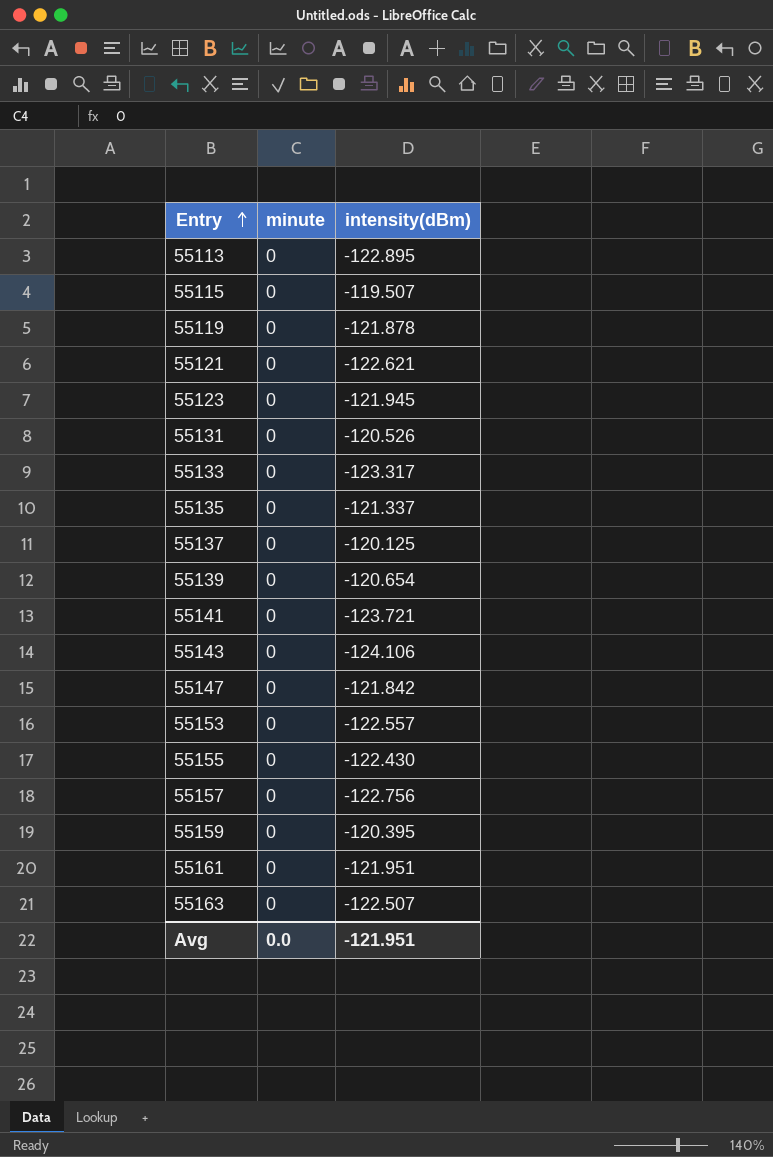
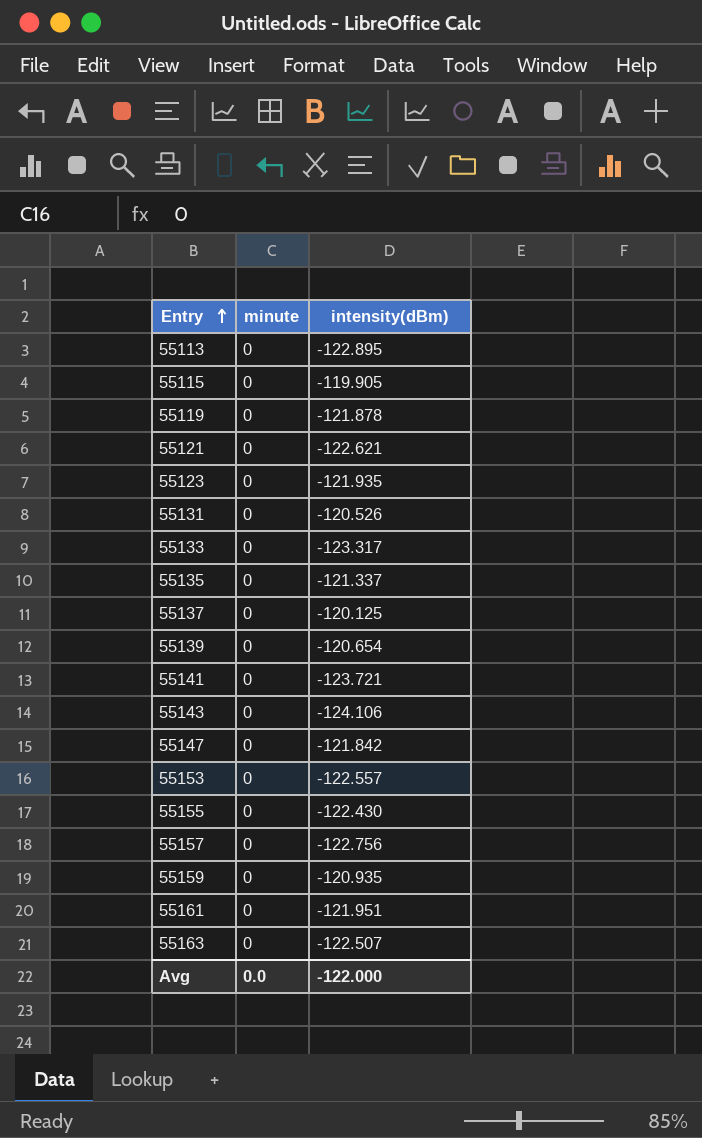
55115 | intensity(dBm): -119.507 -> -119.905
55123 | intensity(dBm): -121.945 -> -121.935
55159 | intensity(dBm): -120.395 -> -120.935
Avg | intensity(dBm): -121.951 -> -122.000

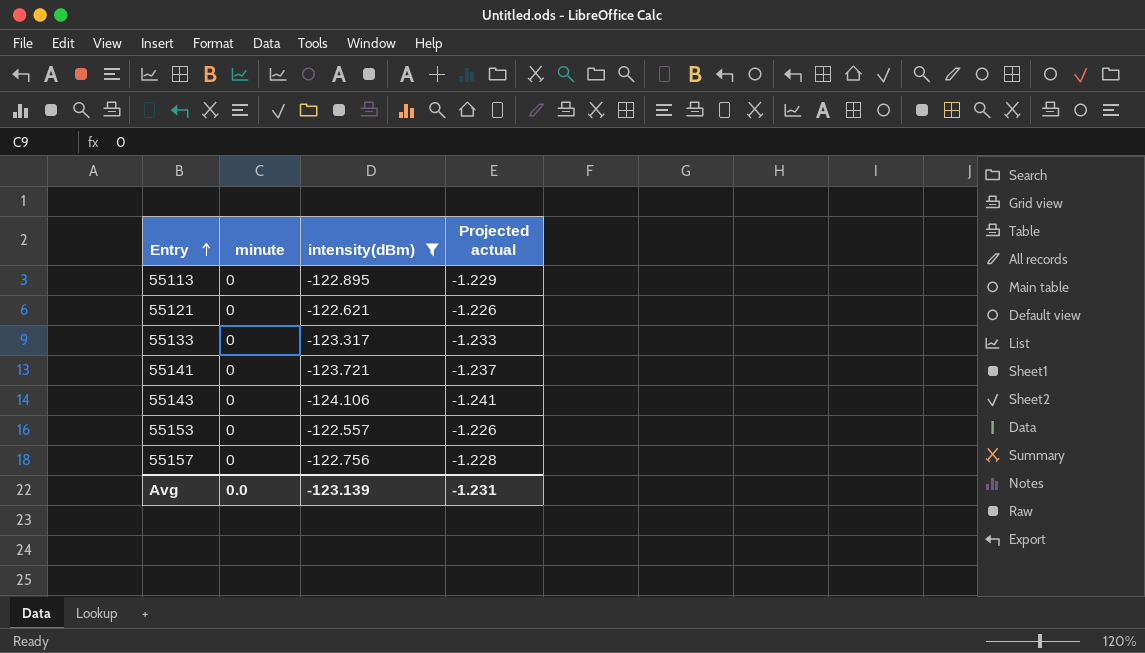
filter: none -> intensity(dBm) <= -122.557
column Projected actual | formula: none -> [intensity(dBm)] * 0.01
Avg | intensity(dBm): -122.000 -> -123.139

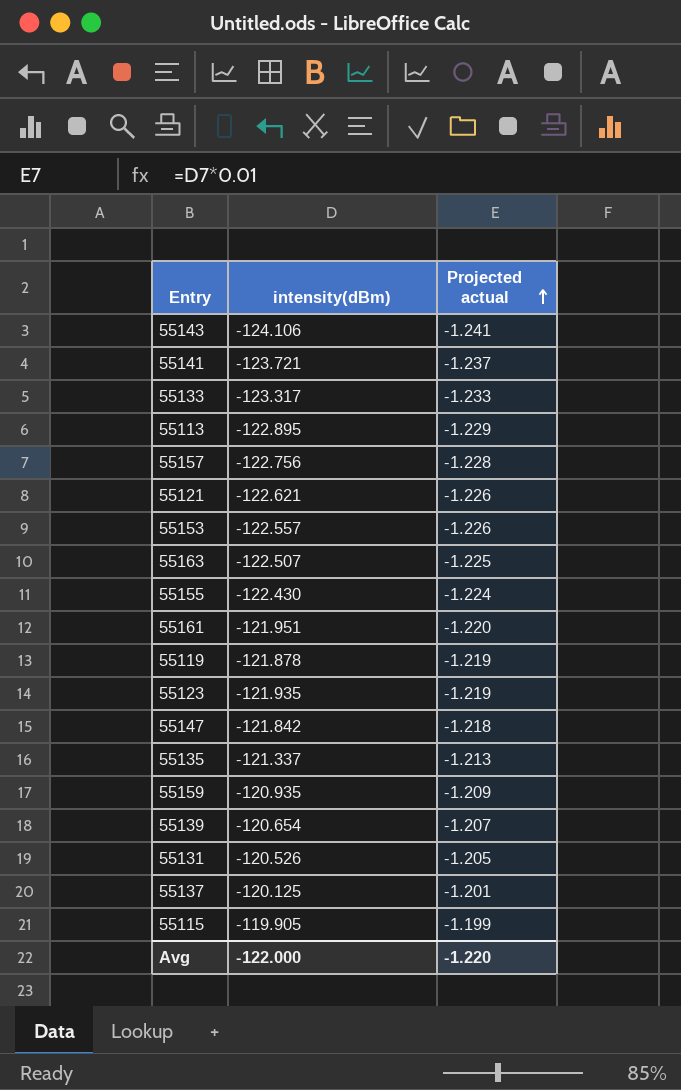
filter: intensity(dBm) <= -122.557 -> none
row order: Entry ascending -> Projected actual ascending
column minute | position: 2 -> none
Avg | intensity(dBm): -123.139 -> -122.000
Avg | Projected actual: -1.231 -> -1.220

